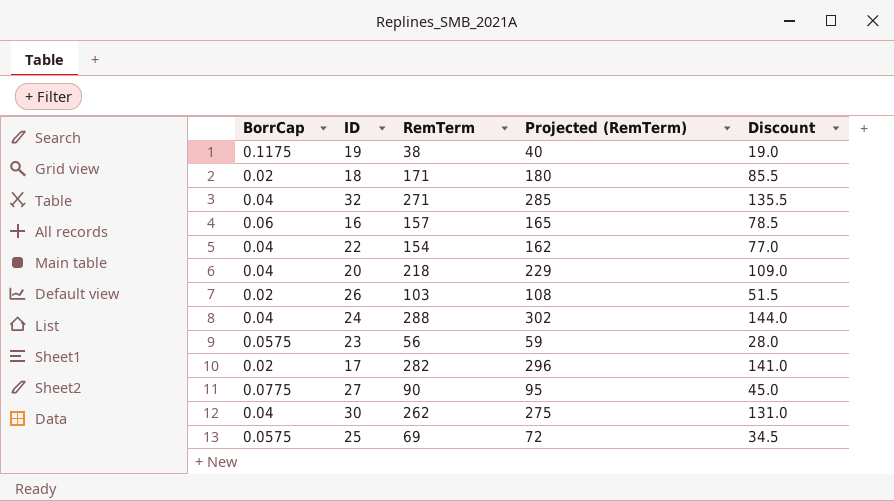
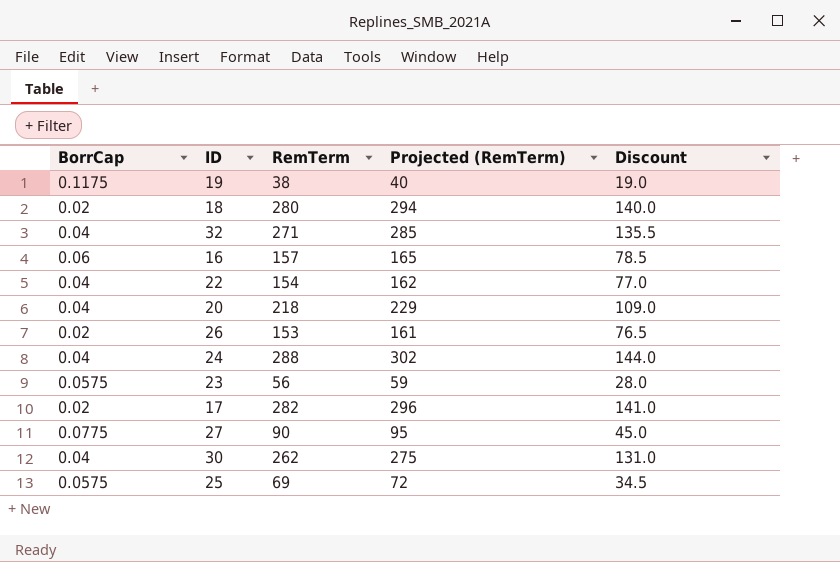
18 | RemTerm: 171 -> 280
18 | Projected (RemTerm): 180 -> 294
18 | Discount: 85.5 -> 140.0
26 | RemTerm: 103 -> 153
26 | Projected (RemTerm): 108 -> 161
26 | Discount: 51.5 -> 76.5

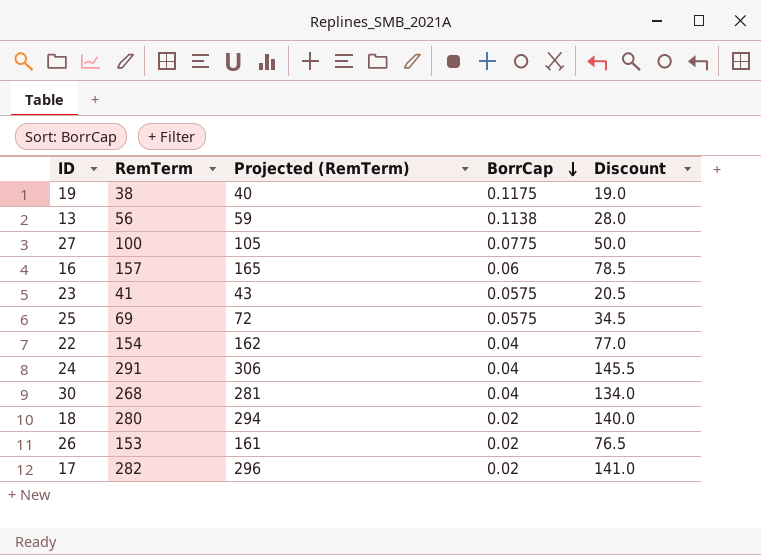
row order: none -> BorrCap descending
column BorrCap | position: 1 -> 4
row 32: 0.04 | 271 | 285 | 135.5 -> none
row 20: 0.04 | 218 | 229 | 109.0 -> none
row 13: none -> 56 | 59 | 0.1138 | 28.0
27 | RemTerm: 90 -> 100
27 | Projected (RemTerm): 95 -> 105
27 | Discount: 45.0 -> 50.0
23 | RemTerm: 56 -> 41
23 | Projected (RemTerm): 59 -> 43
23 | Discount: 28.0 -> 20.5
24 | RemTerm: 288 -> 291
24 | Projected (RemTerm): 302 -> 306
24 | Discount: 144.0 -> 145.5
30 | RemTerm: 262 -> 268
30 | Projected (RemTerm): 275 -> 281
30 | Discount: 131.0 -> 134.0

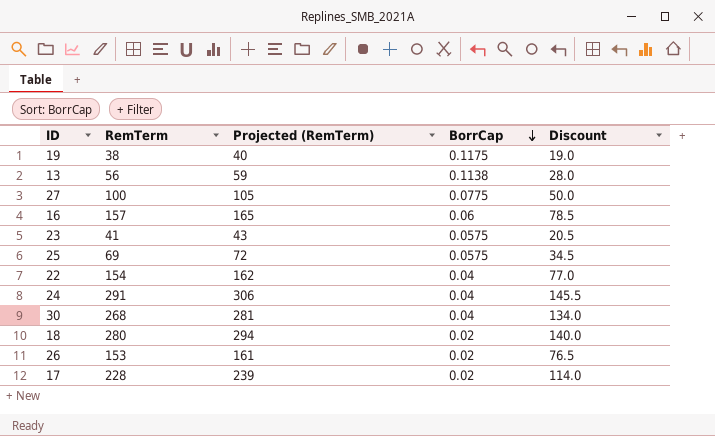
17 | RemTerm: 282 -> 228
17 | Projected (RemTerm): 296 -> 239
17 | Discount: 141.0 -> 114.0

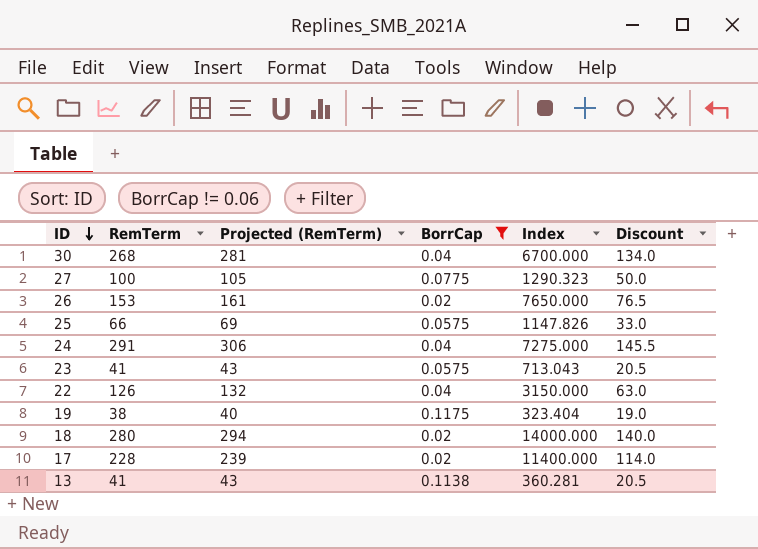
filter: none -> BorrCap != 0.06
row order: BorrCap descending -> ID descending
column Index | formula: none -> [RemTerm] / [BorrCap]
25 | RemTerm: 69 -> 66
25 | Projected (RemTerm): 72 -> 69
25 | Discount: 34.5 -> 33.0
22 | RemTerm: 154 -> 126
22 | Projected (RemTerm): 162 -> 132
22 | Discount: 77.0 -> 63.0
13 | RemTerm: 56 -> 41
13 | Projected (RemTerm): 59 -> 43
13 | Discount: 28.0 -> 20.5

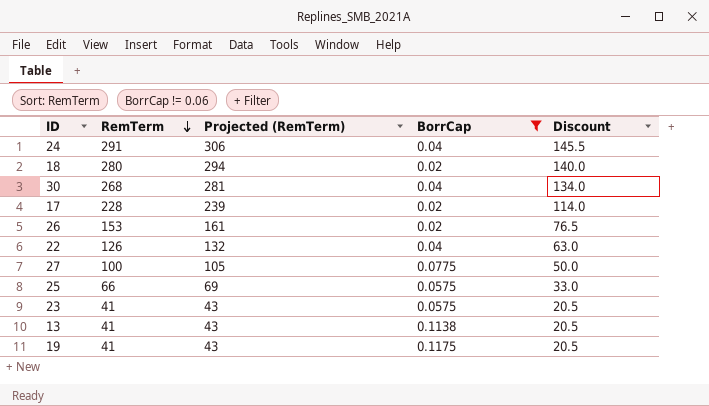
row order: ID descending -> RemTerm descending
column Index | formula: [RemTerm] / [BorrCap] -> none
19 | RemTerm: 38 -> 41
19 | Projected (RemTerm): 40 -> 43
19 | Discount: 19.0 -> 20.5

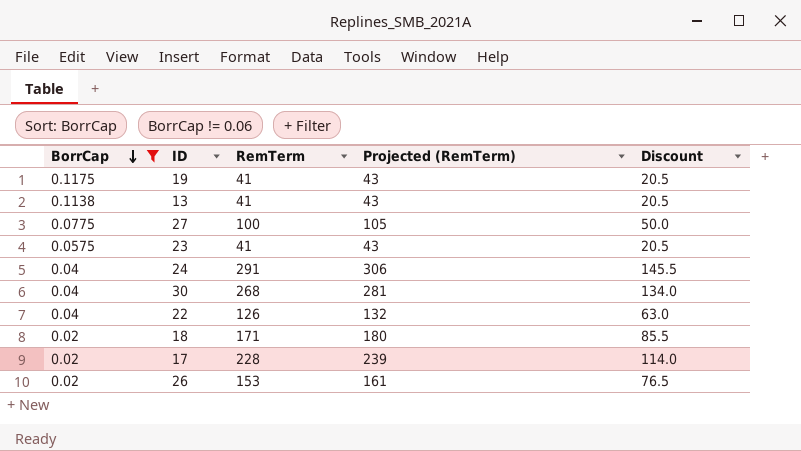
row order: RemTerm descending -> BorrCap descending
column BorrCap | position: 4 -> 1
row 25: 66 | 69 | 0.0575 | 33.0 -> none
18 | RemTerm: 280 -> 171
18 | Projected (RemTerm): 294 -> 180
18 | Discount: 140.0 -> 85.5

